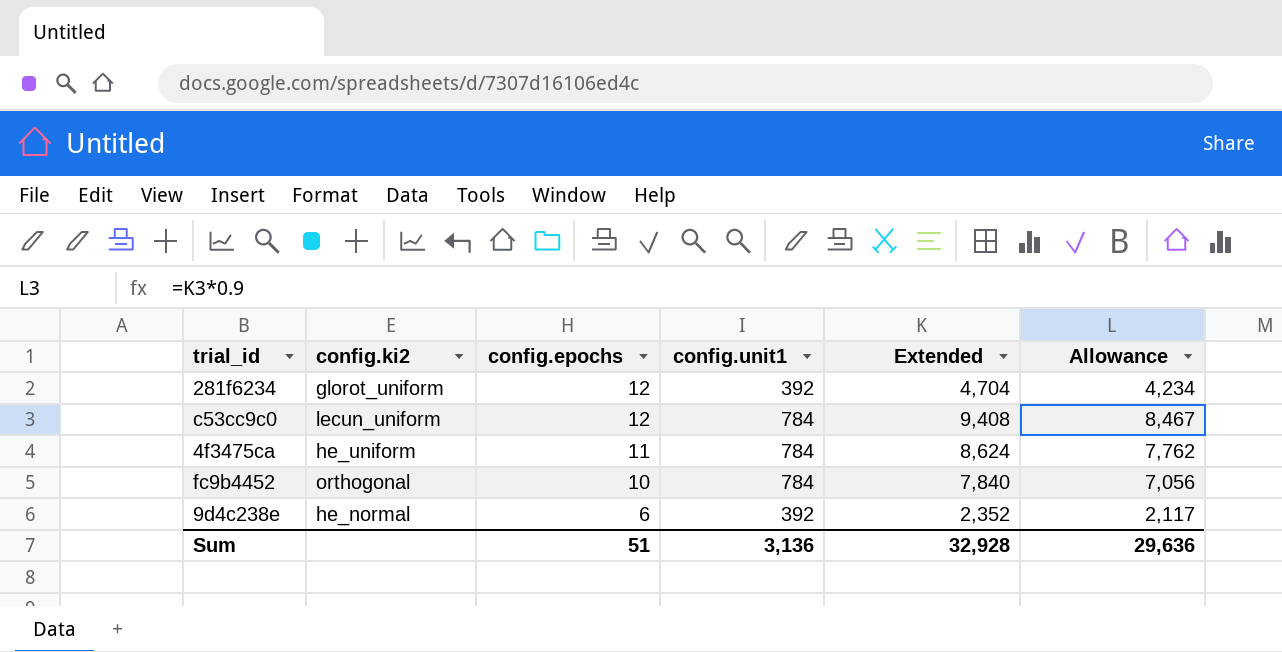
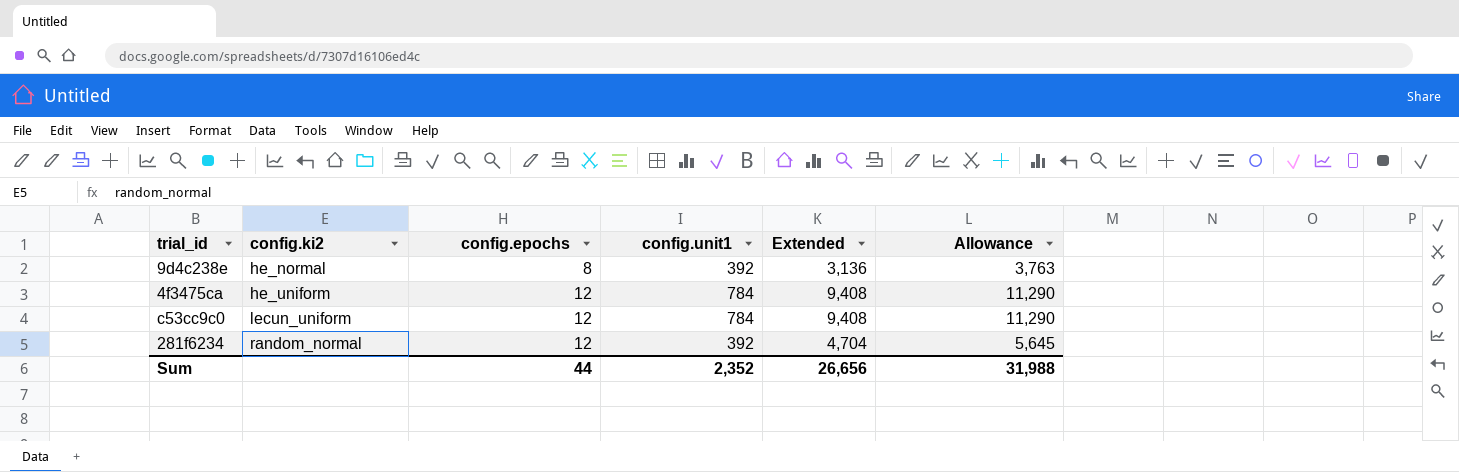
row order: config.epochs descending -> config.ki2 ascending
column Allowance | formula: [Extended] * 0.9 -> [Extended] * 1.2
row fc9b4452: orthogonal | 10 | 784 | 7,840 | 7,056 -> none
9d4c238e | config.epochs: 6 -> 8
9d4c238e | Extended: 2,352 -> 3,136
4f3475ca | config.epochs: 11 -> 12
4f3475ca | Extended: 8,624 -> 9,408
281f6234 | config.ki2: glorot_uniform -> random_normal
Sum | config.epochs: 51 -> 44
Sum | config.unit1: 3,136 -> 2,352
Sum | Extended: 32,928 -> 26,656
Sum | Allowance: 29,636 -> 31,988

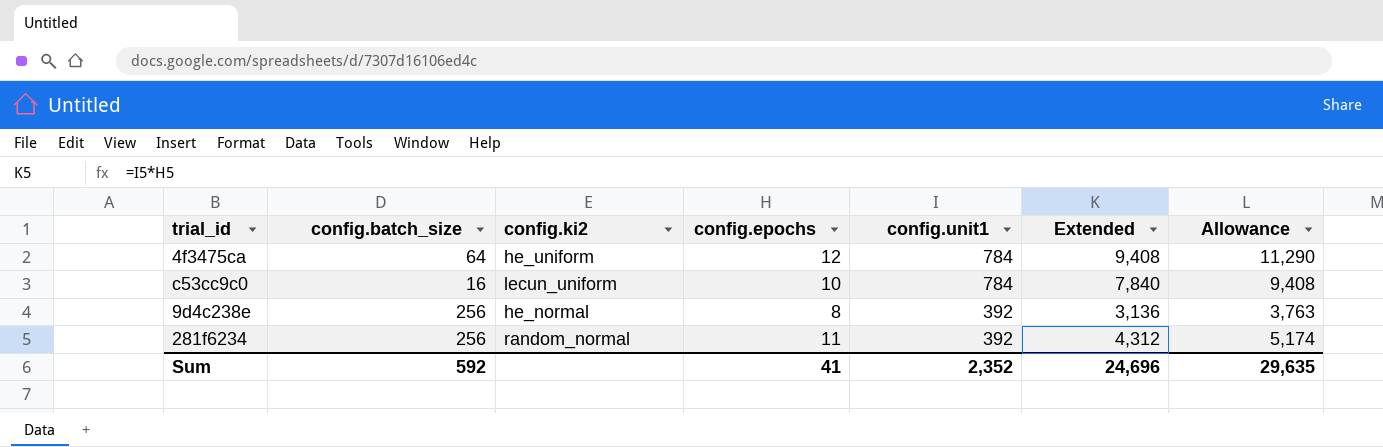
row order: config.ki2 ascending -> config.unit1 descending
column config.batch_size | position: none -> 2
c53cc9c0 | config.epochs: 12 -> 10
c53cc9c0 | Extended: 9,408 -> 7,840
c53cc9c0 | Allowance: 11,290 -> 9,408
281f6234 | config.epochs: 12 -> 11
281f6234 | Extended: 4,704 -> 4,312
281f6234 | Allowance: 5,645 -> 5,174
Sum | config.epochs: 44 -> 41
Sum | Extended: 26,656 -> 24,696
Sum | Allowance: 31,988 -> 29,635

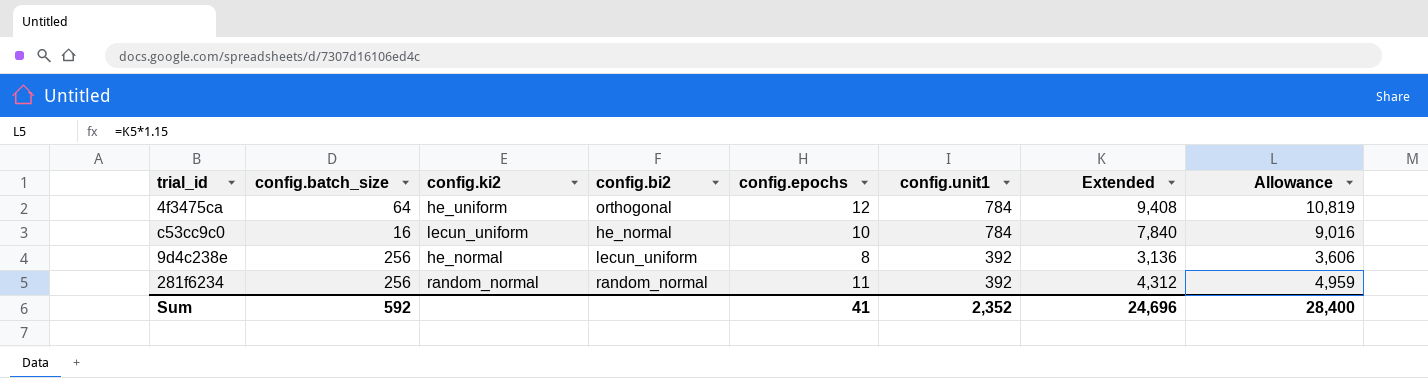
column config.bi2 | position: none -> 4
column Allowance | formula: [Extended] * 1.2 -> [Extended] * 1.15
Sum | Allowance: 29,635 -> 28,400

